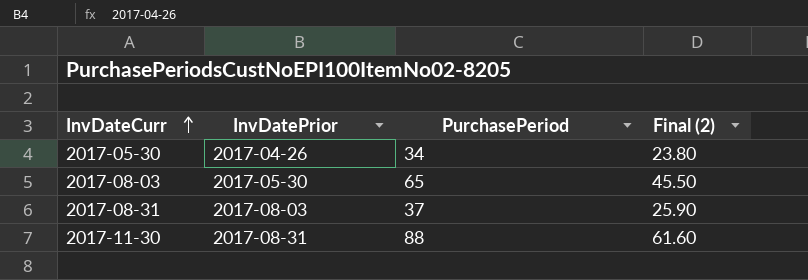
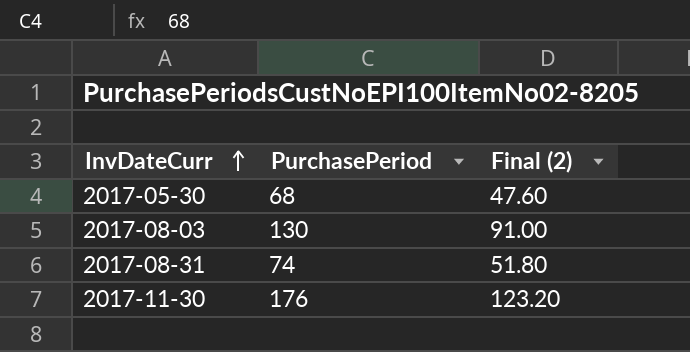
column InvDatePrior | position: 2 -> none
2017-05-30 | PurchasePeriod: 34 -> 68
2017-05-30 | Final (2): 23.80 -> 47.60
2017-08-03 | PurchasePeriod: 65 -> 130
2017-08-03 | Final (2): 45.50 -> 91.00
2017-08-31 | PurchasePeriod: 37 -> 74
2017-08-31 | Final (2): 25.90 -> 51.80
2017-11-30 | PurchasePeriod: 88 -> 176
2017-11-30 | Final (2): 61.60 -> 123.20

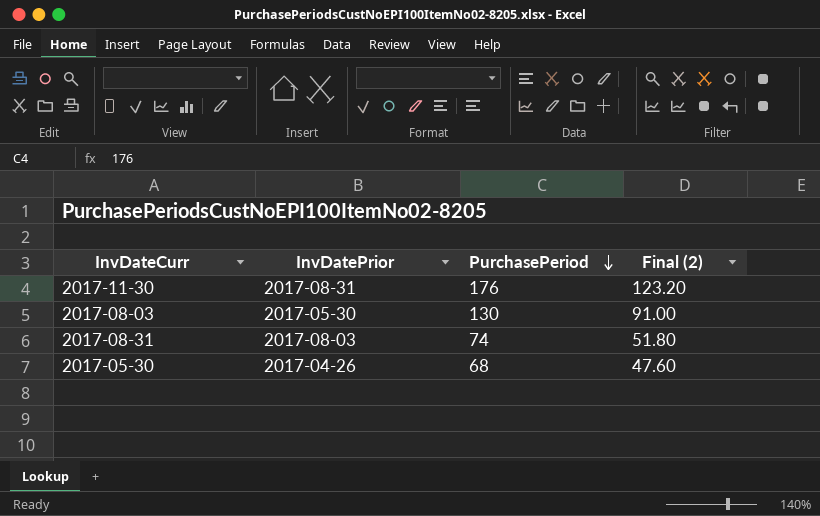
row order: InvDateCurr ascending -> PurchasePeriod descending
column InvDatePrior | position: none -> 2

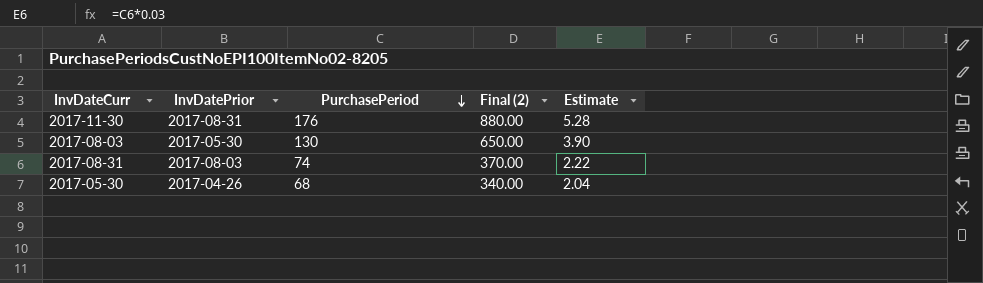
column Final (2) | formula: [PurchasePeriod] * 0.7 -> [PurchasePeriod] * 5
column Estimate | formula: none -> [PurchasePeriod] * 0.03

